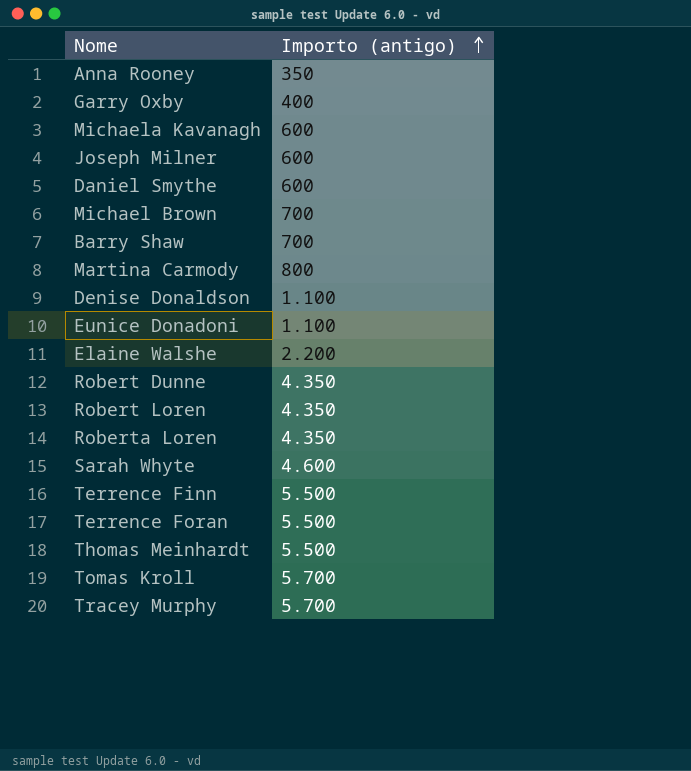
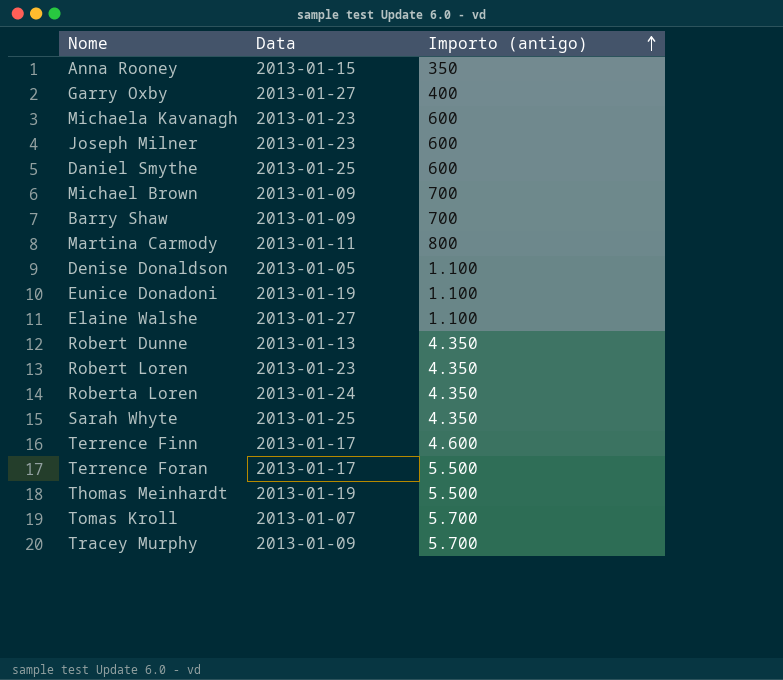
column Data | position: none -> 2
Elaine Walshe | Importo (antigo): 2.200 -> 1.100
Sarah Whyte | Importo (antigo): 4.600 -> 4.350
Terrence Finn | Importo (antigo): 5.500 -> 4.600

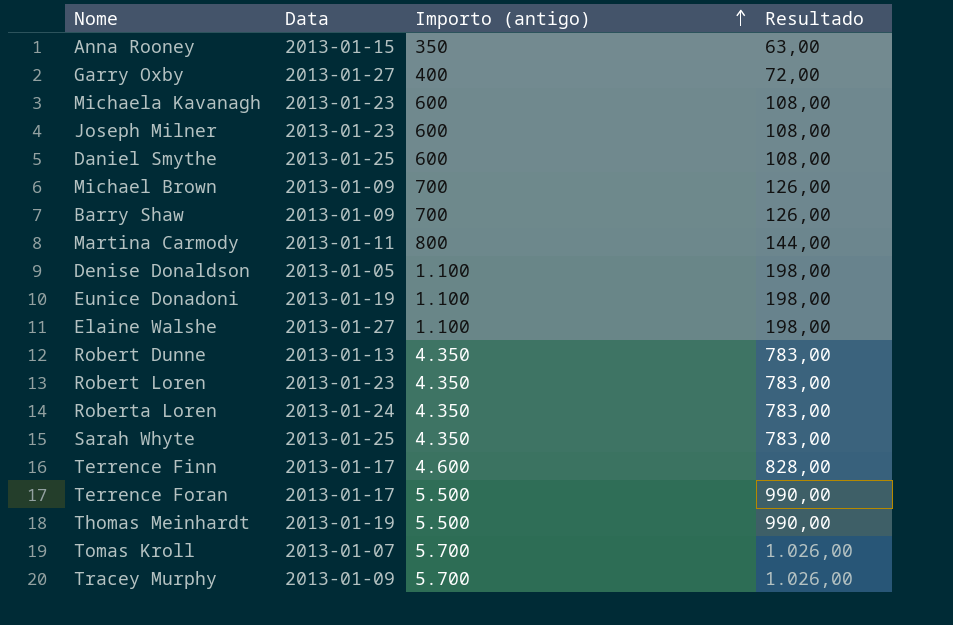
column Resultado | formula: none -> [Importo (antigo)] * 0,18

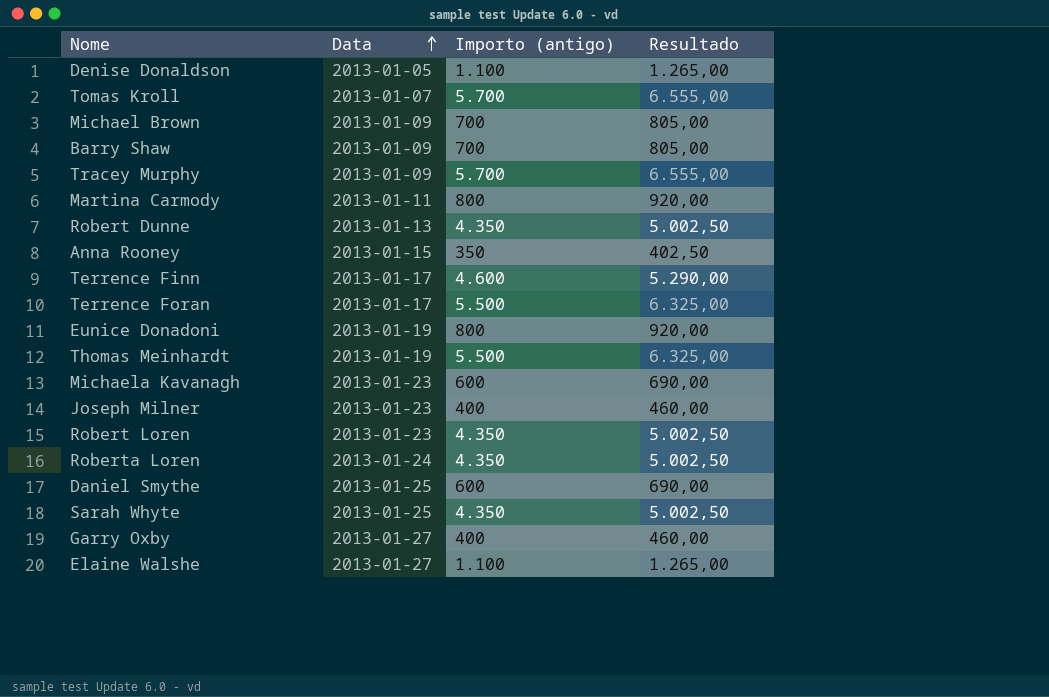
row order: Importo (antigo) ascending -> Data ascending
column Resultado | formula: [Importo (antigo)] * 0,18 -> [Importo (antigo)] * 1,15
Eunice Donadoni | Importo (antigo): 1.100 -> 800
Joseph Milner | Importo (antigo): 600 -> 400

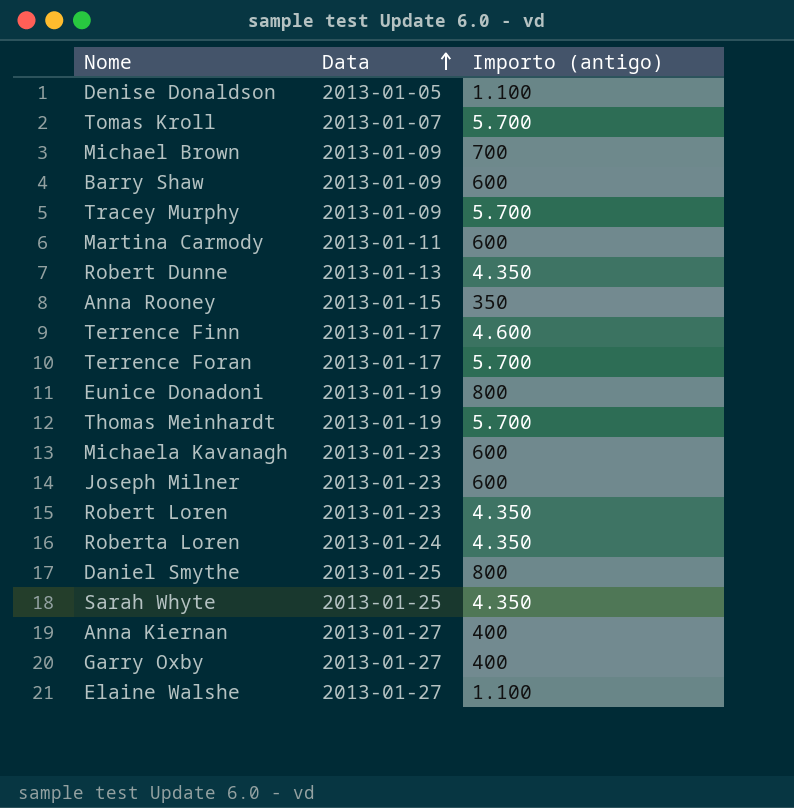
column Resultado | formula: [Importo (antigo)] * 1,15 -> none
Barry Shaw | Importo (antigo): 700 -> 600
Martina Carmody | Importo (antigo): 800 -> 600
Terrence Foran | Importo (antigo): 5.500 -> 5.700
Thomas Meinhardt | Importo (antigo): 5.500 -> 5.700
Joseph Milner | Importo (antigo): 400 -> 600
Daniel Smythe | Importo (antigo): 600 -> 800
row Anna Kiernan: none -> 2013-01-27 | 400

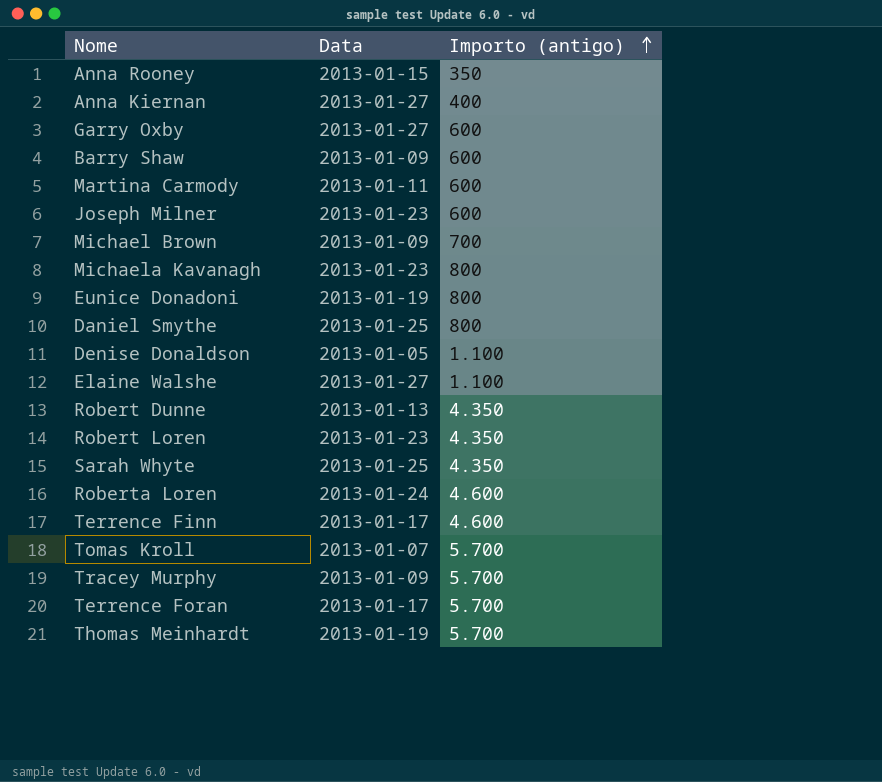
row order: Data ascending -> Importo (antigo) ascending
Garry Oxby | Importo (antigo): 400 -> 600
Michaela Kavanagh | Importo (antigo): 600 -> 800
Roberta Loren | Importo (antigo): 4.350 -> 4.600

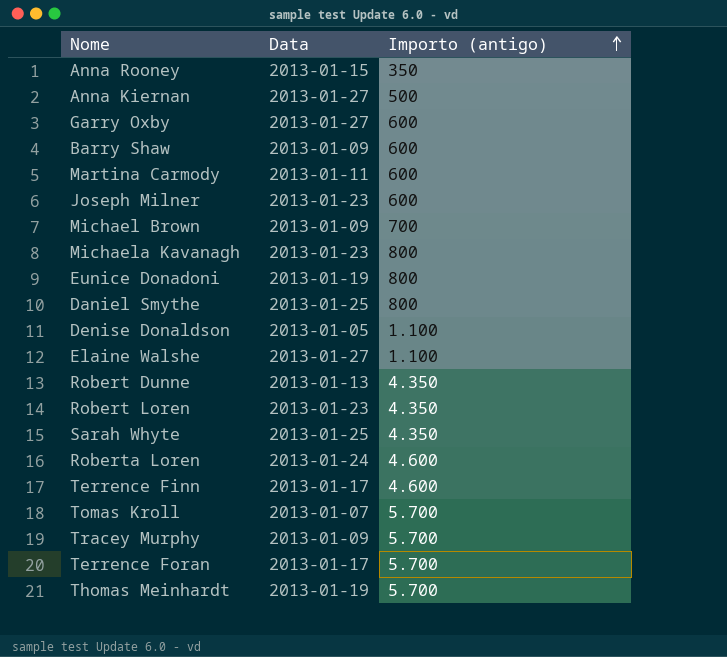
Anna Kiernan | Importo (antigo): 400 -> 500

